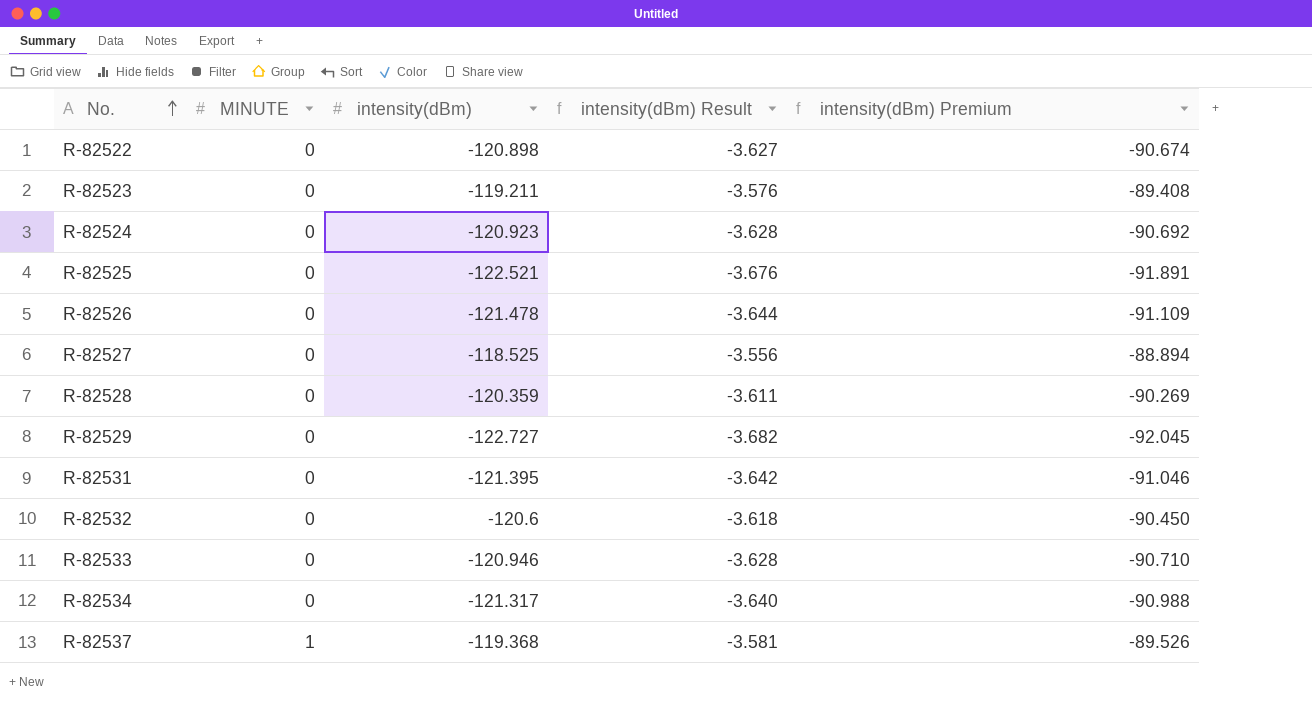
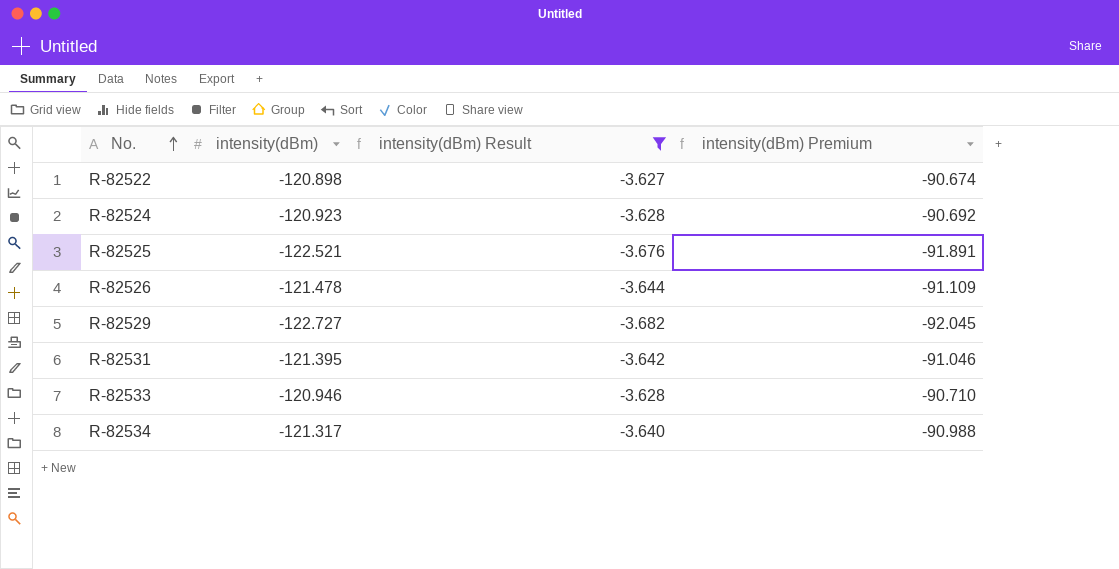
filter: none -> intensity(dBm) Result <= -3.627
column MINUTE | position: 2 -> none

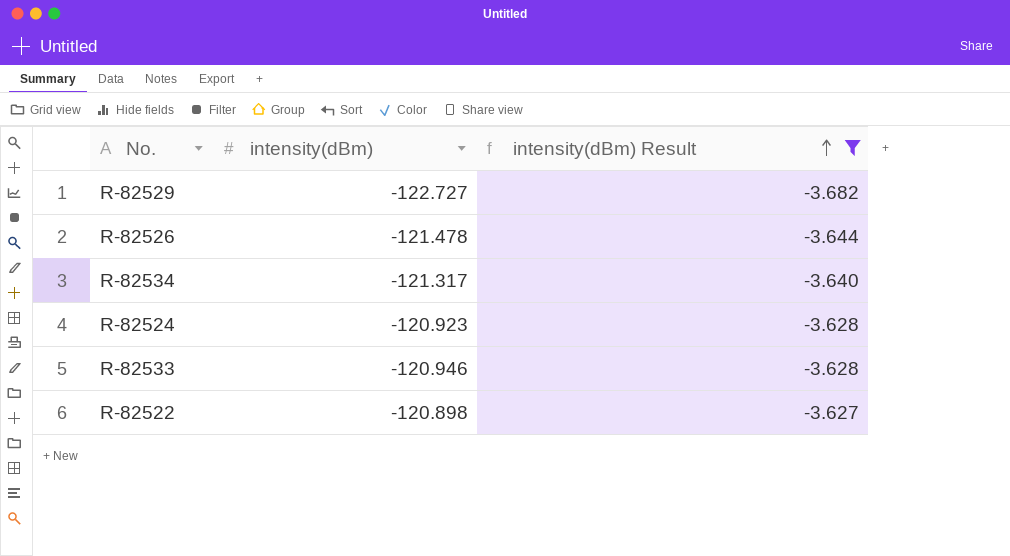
row order: No. ascending -> intensity(dBm) Result ascending
column intensity(dBm) Premium | formula: [intensity(dBm)] * 0.75 -> none
row R-82525: -122.521 | -3.676 | -91.891 -> none
row R-82531: -121.395 | -3.642 | -91.046 -> none

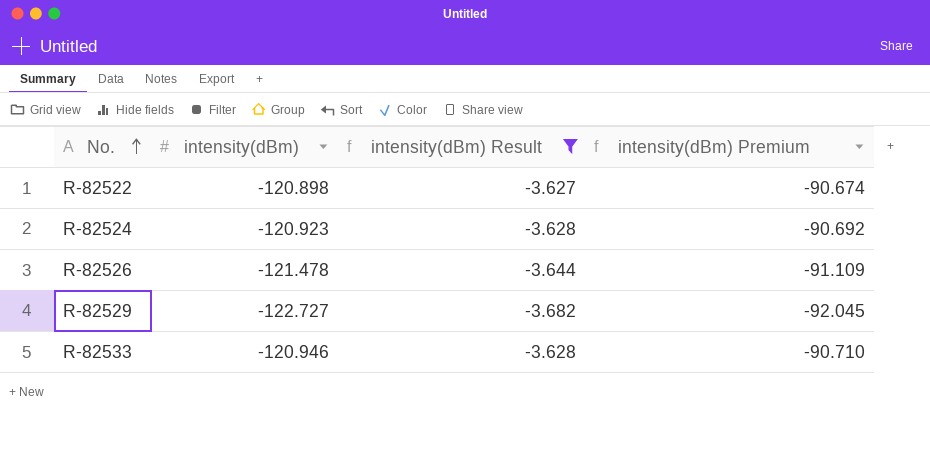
row order: intensity(dBm) Result ascending -> No. ascending
column intensity(dBm) Premium | formula: none -> [intensity(dBm)] * 0.75
row R-82534: -121.317 | -3.640 -> none

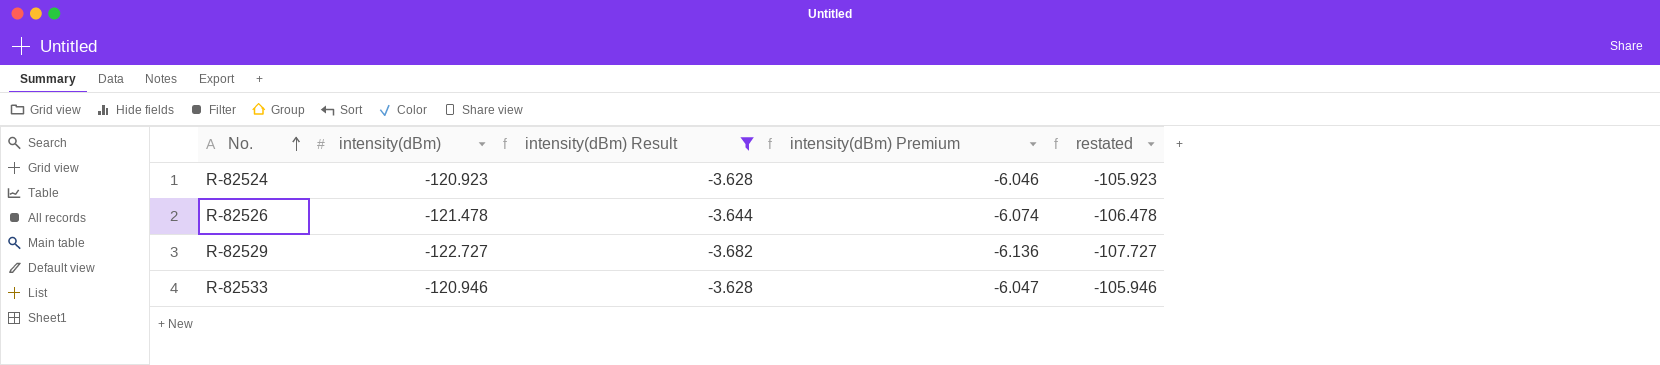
column intensity(dBm) Premium | formula: [intensity(dBm)] * 0.75 -> [intensity(dBm)] * 0.05
column restated | formula: none -> [intensity(dBm)] + 15
row R-82522: -120.898 | -3.627 | -90.674 -> none

